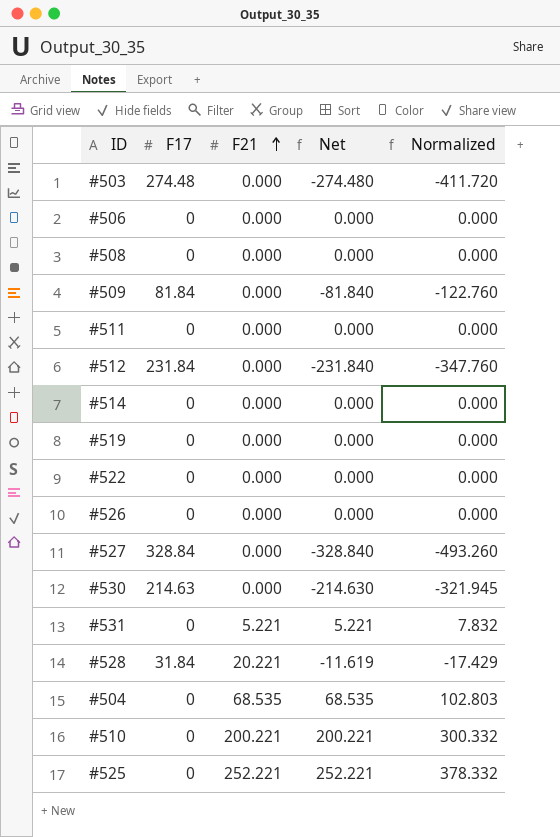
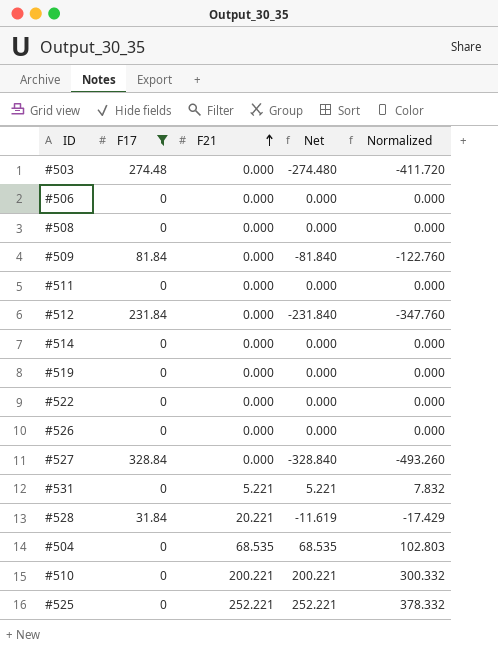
filter: none -> F17 != 214.63

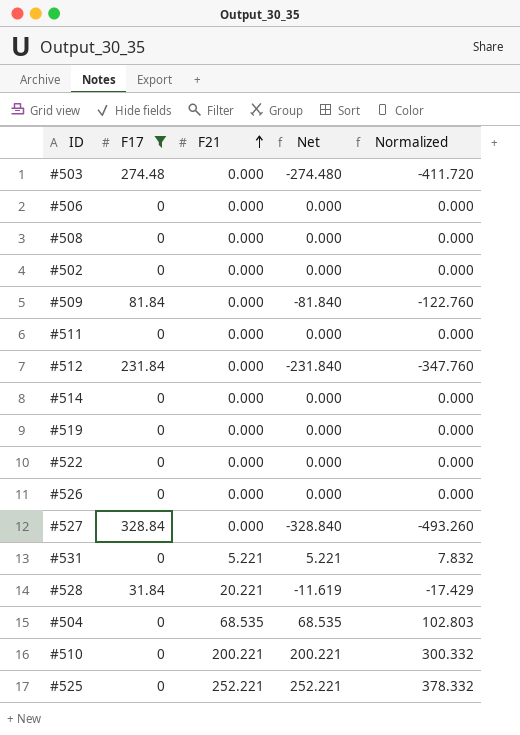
row #502: none -> 0 | 0.000 | 0.000 | 0.000

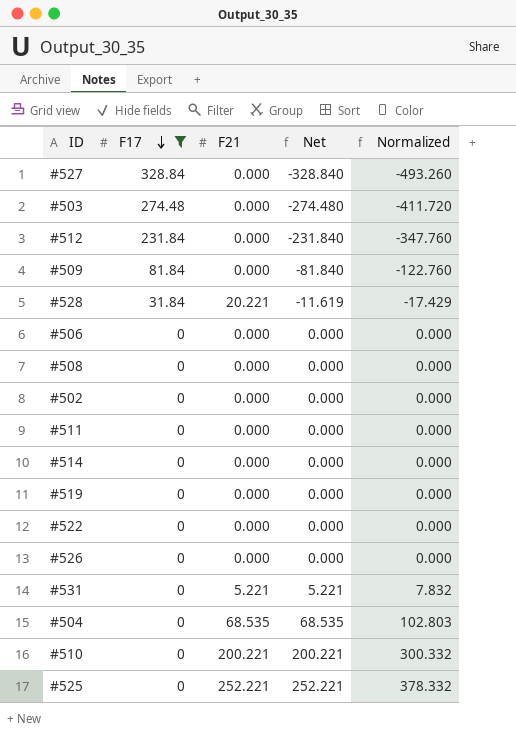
row order: F21 ascending -> F17 descending

